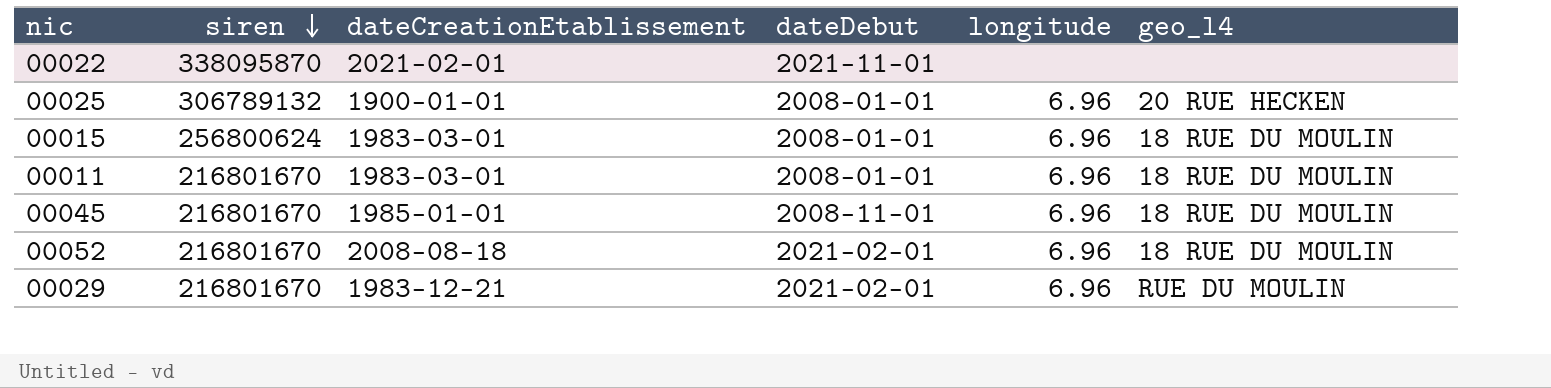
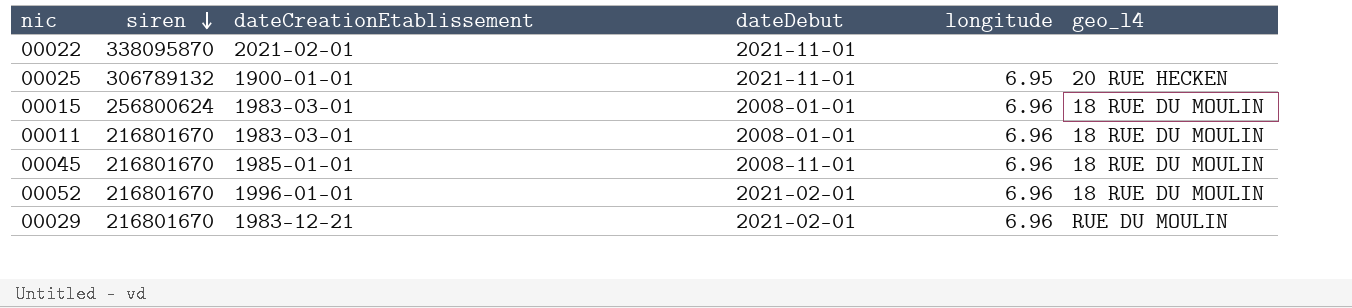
00025 | dateDebut: 2008-01-01 -> 2021-11-01
00025 | longitude: 6.96 -> 6.95
00052 | dateCreationEtablissement: 2008-08-18 -> 1996-01-01

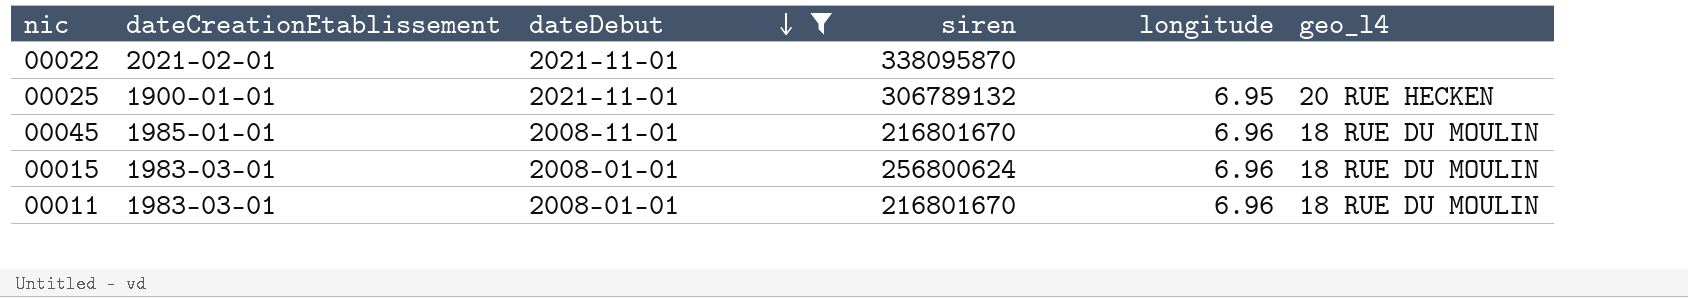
filter: none -> dateDebut != 2021-02-01
row order: siren descending -> dateDebut descending
column siren | position: 2 -> 4

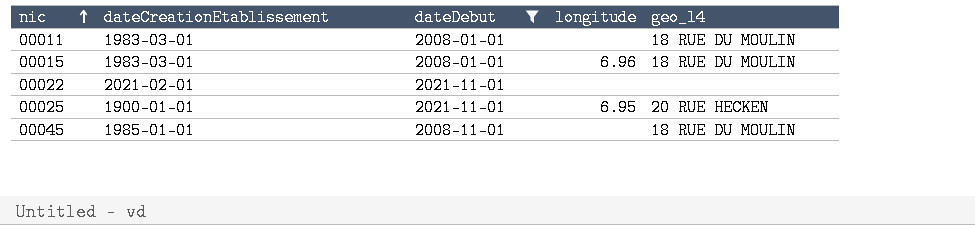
row order: dateDebut descending -> nic ascending
column siren | position: 4 -> none
00011 | longitude: 6.96 -> none
00045 | longitude: 6.96 -> none

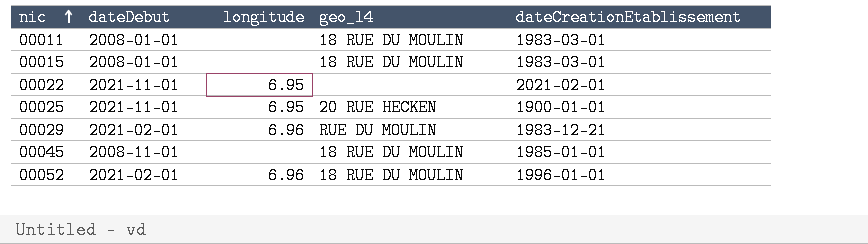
filter: dateDebut != 2021-02-01 -> none
column dateCreationEtablissement | position: 2 -> 5
00015 | longitude: 6.96 -> none
00022 | longitude: none -> 6.95

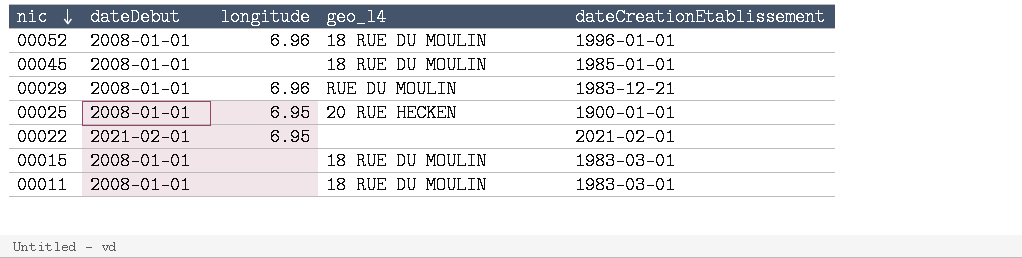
row order: nic ascending -> nic descending
00052 | dateDebut: 2021-02-01 -> 2008-01-01
00045 | dateDebut: 2008-11-01 -> 2008-01-01
00029 | dateDebut: 2021-02-01 -> 2008-01-01
00025 | dateDebut: 2021-11-01 -> 2008-01-01
00022 | dateDebut: 2021-11-01 -> 2021-02-01

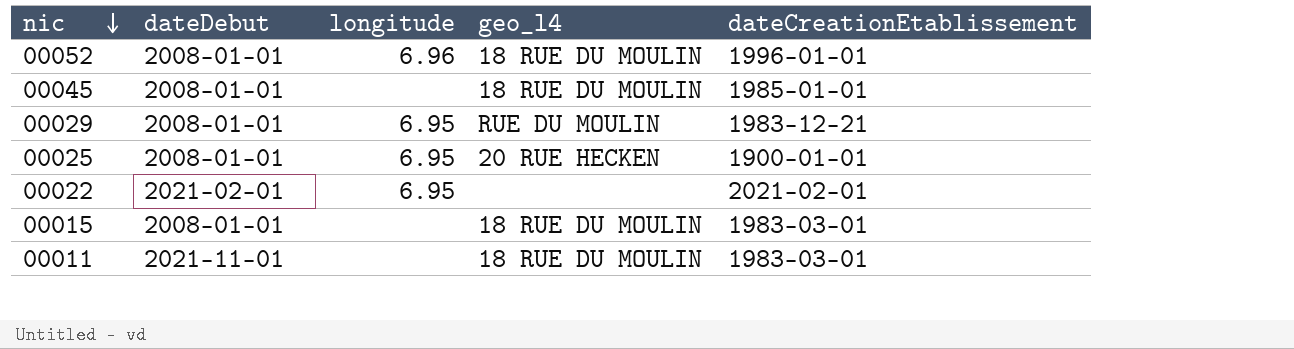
00029 | longitude: 6.96 -> 6.95
00011 | dateDebut: 2008-01-01 -> 2021-11-01

